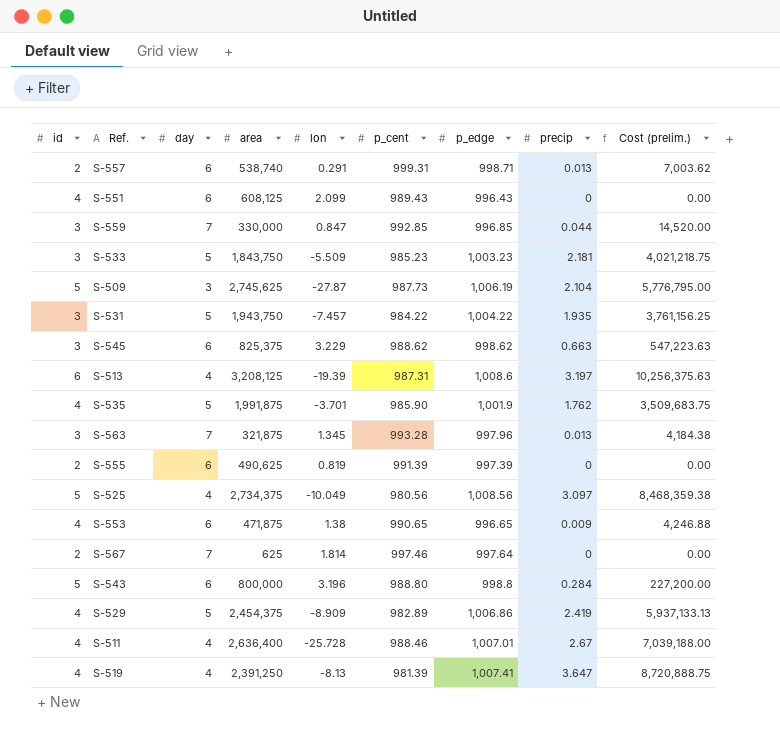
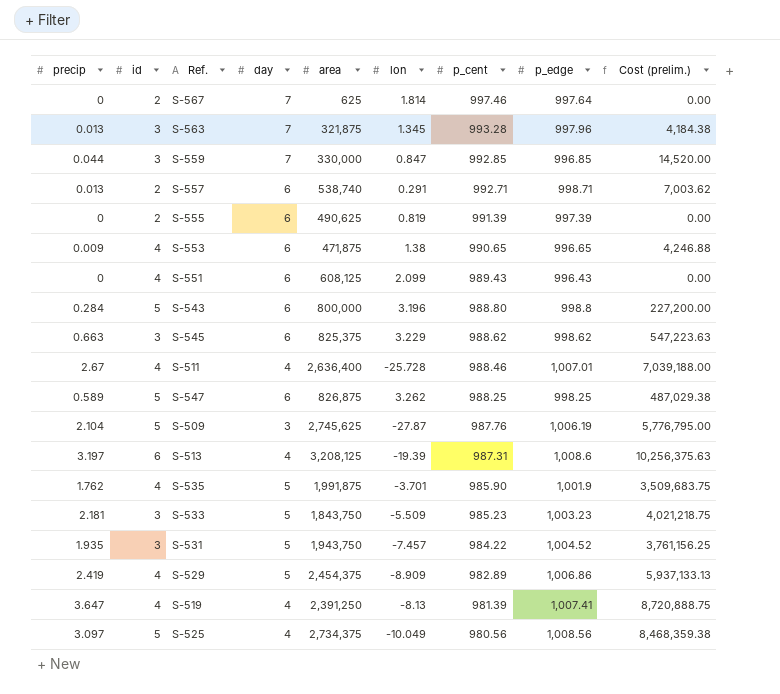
row order: none -> p_cent descending
column precip | position: 8 -> 1
S-557 | p_cent: 999.31 -> 992.71
row S-547: none -> 0.589 | 5 | 6 | 826,875 | 3.262 | 988.25 | 998.25 | 487,029.38
S-509 | p_cent: 987.73 -> 987.76
S-531 | p_edge: 1,004.22 -> 1,004.52

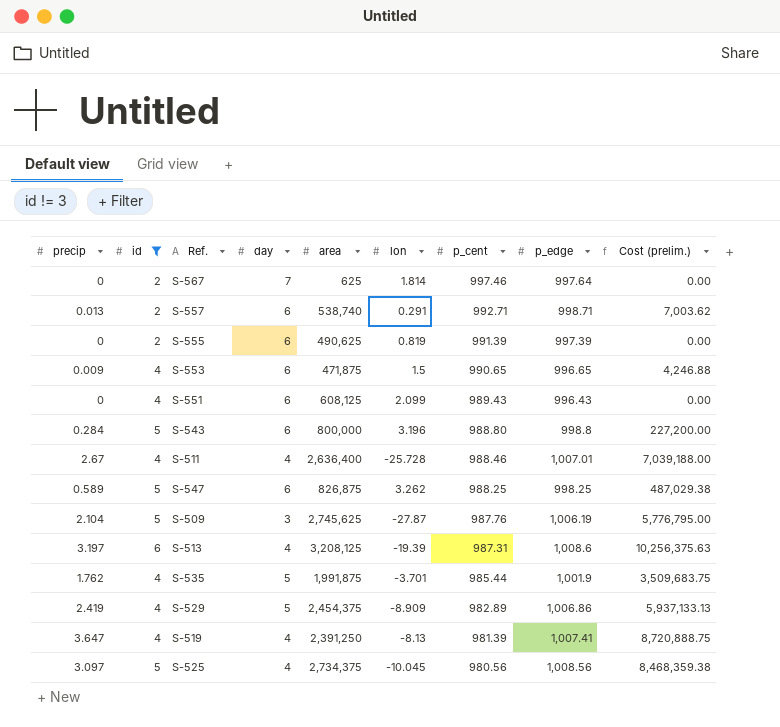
filter: none -> id != 3
S-553 | lon: 1.38 -> 1.5
S-535 | p_cent: 985.90 -> 985.44
S-525 | lon: -10.049 -> -10.045

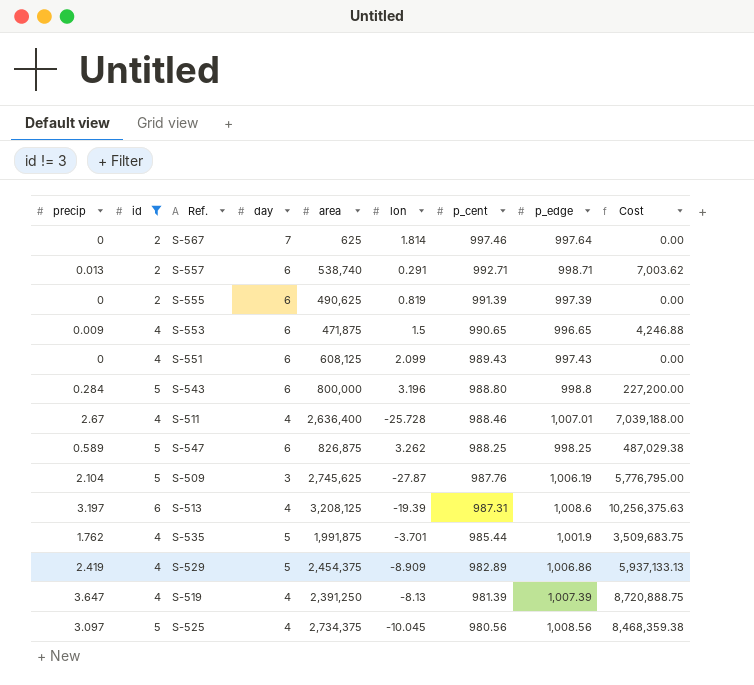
column name: Cost (prelim.) -> Cost
S-551 | p_edge: 996.43 -> 997.43
S-519 | p_edge: 1,007.41 -> 1,007.39

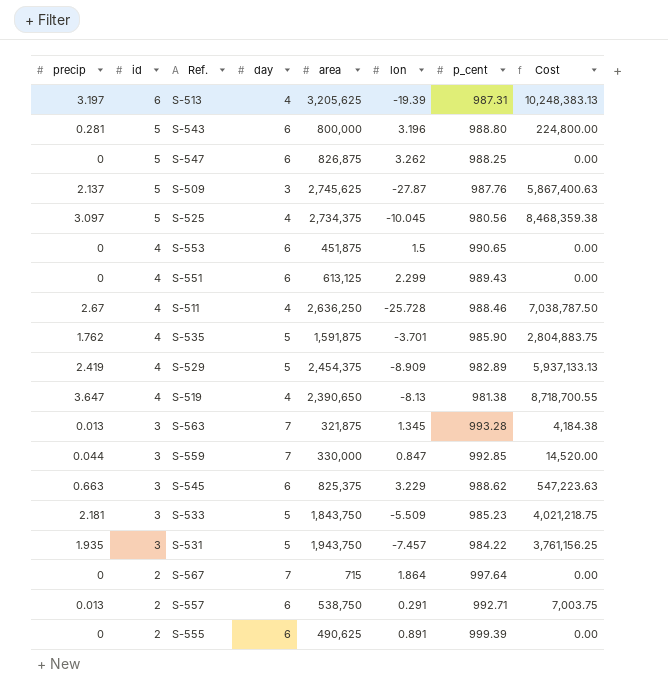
filter: id != 3 -> none
row order: p_cent descending -> id descending
column p_edge | position: 8 -> none
S-513 | area: 3,208,125 -> 3,205,625
S-513 | Cost: 10,256,375.63 -> 10,248,383.13
S-543 | precip: 0.284 -> 0.281
S-543 | Cost: 227,200.00 -> 224,800.00
S-547 | precip: 0.589 -> 0
S-547 | Cost: 487,029.38 -> 0.00
S-509 | precip: 2.104 -> 2.137
S-509 | Cost: 5,776,795.00 -> 5,867,400.63
S-553 | precip: 0.009 -> 0
S-553 | area: 471,875 -> 451,875
S-553 | Cost: 4,246.88 -> 0.00
S-551 | area: 608,125 -> 613,125
S-551 | lon: 2.099 -> 2.299
S-511 | area: 2,636,400 -> 2,636,250
S-511 | Cost: 7,039,188.00 -> 7,038,787.50
S-535 | area: 1,991,875 -> 1,591,875
S-535 | p_cent: 985.44 -> 985.90
S-535 | Cost: 3,509,683.75 -> 2,804,883.75
S-519 | area: 2,391,250 -> 2,390,650
S-519 | p_cent: 981.39 -> 981.38
S-519 | Cost: 8,720,888.75 -> 8,718,700.55
S-567 | area: 625 -> 715
S-567 | lon: 1.814 -> 1.864
S-567 | p_cent: 997.46 -> 997.64
S-557 | area: 538,740 -> 538,750
S-557 | Cost: 7,003.62 -> 7,003.75
S-555 | lon: 0.819 -> 0.891
S-555 | p_cent: 991.39 -> 999.39

